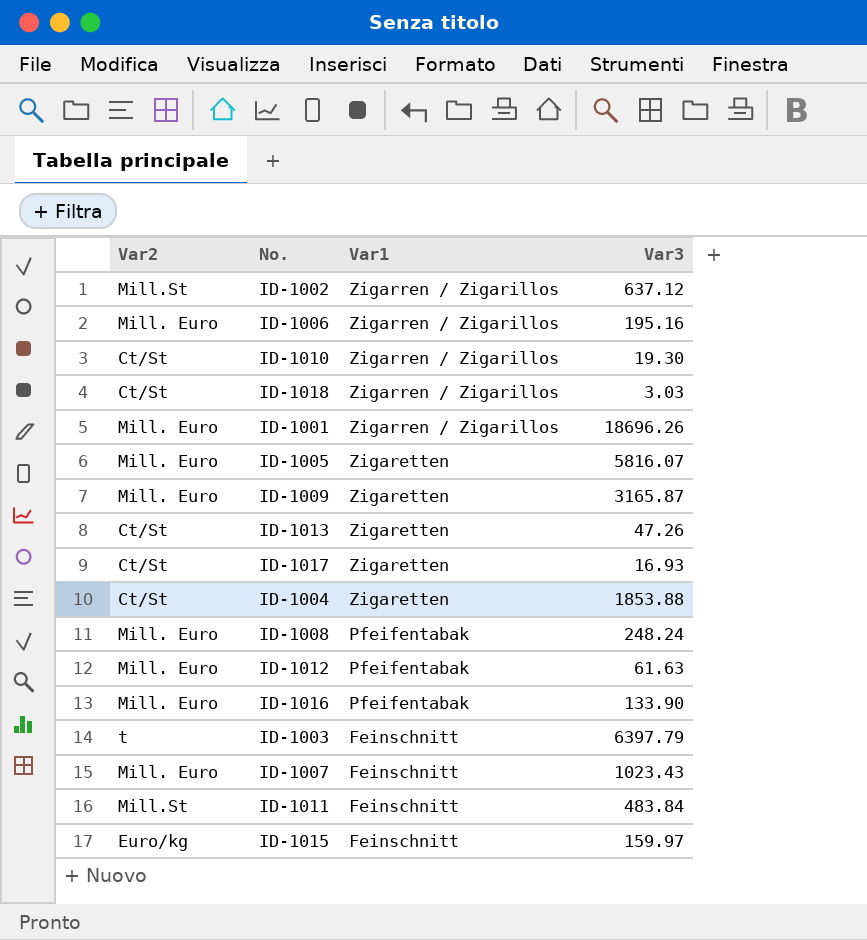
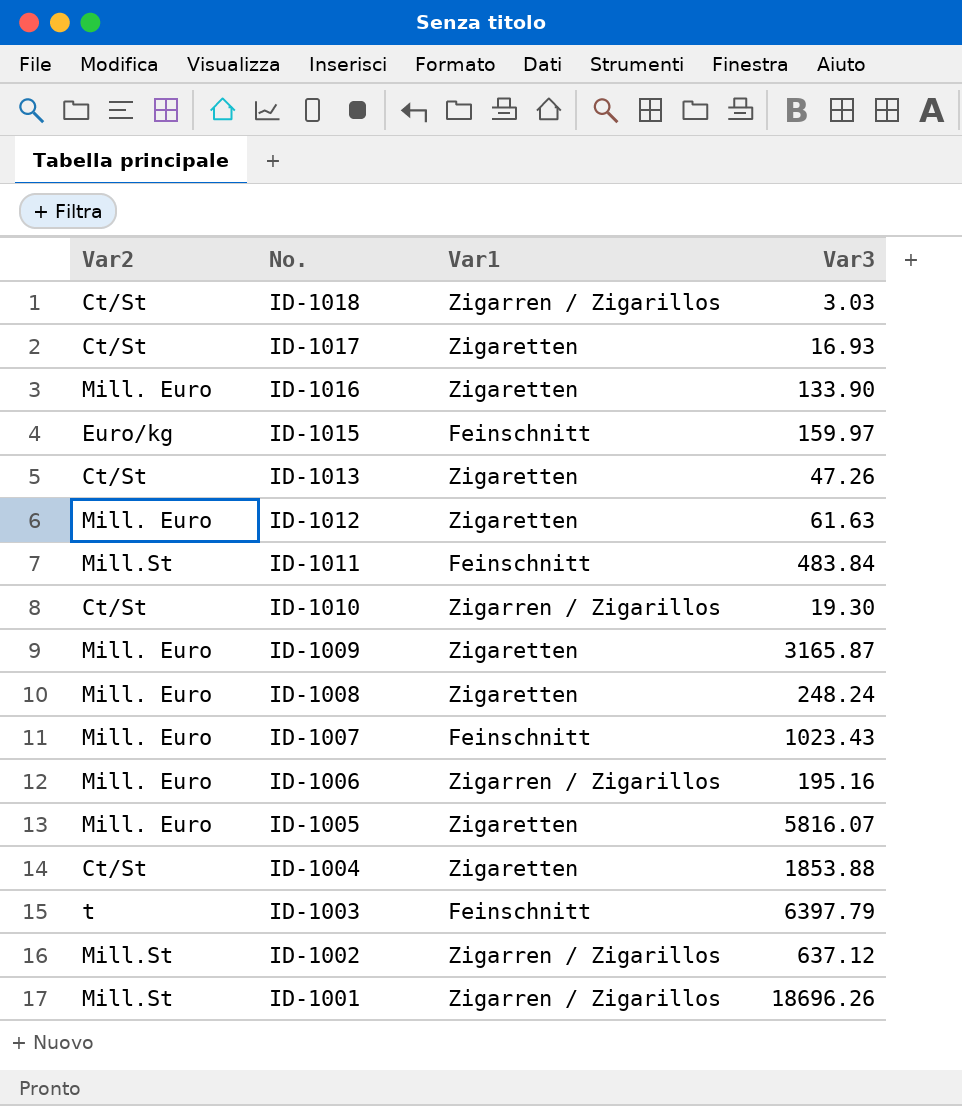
row order: Var1 descending -> No. descending
ID-1016 | Var1: Pfeifentabak -> Zigaretten
ID-1012 | Var1: Pfeifentabak -> Zigaretten
ID-1008 | Var1: Pfeifentabak -> Zigaretten
ID-1001 | Var2: Mill. Euro -> Mill.St

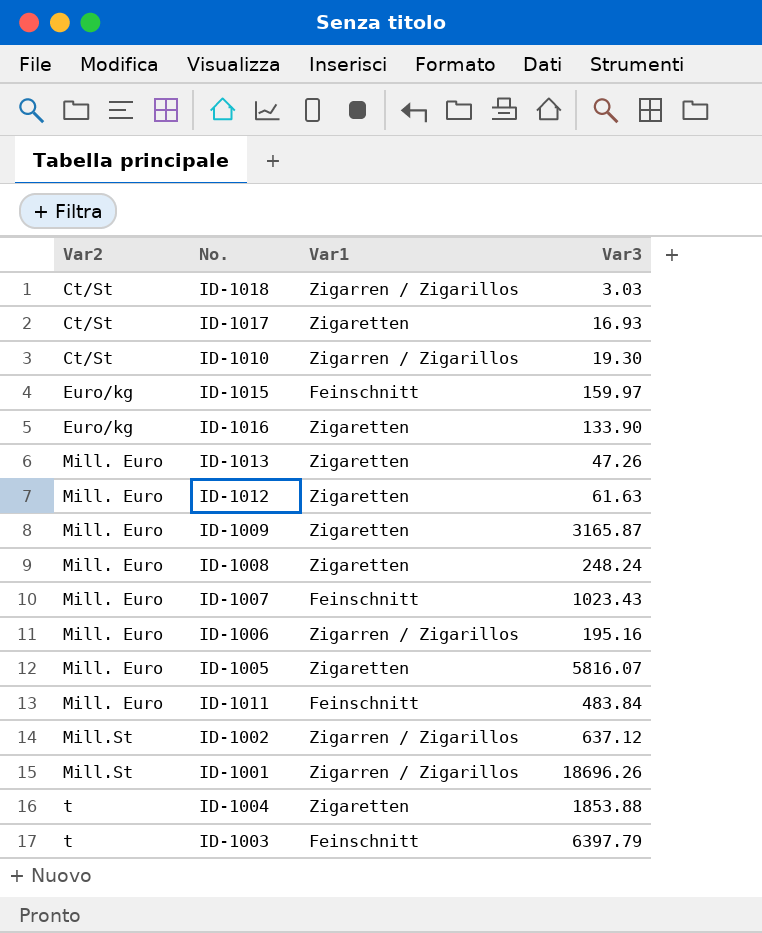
row order: No. descending -> Var2 ascending
ID-1016 | Var2: Mill. Euro -> Euro/kg
ID-1013 | Var2: Ct/St -> Mill. Euro
ID-1011 | Var2: Mill.St -> Mill. Euro
ID-1004 | Var2: Ct/St -> t

